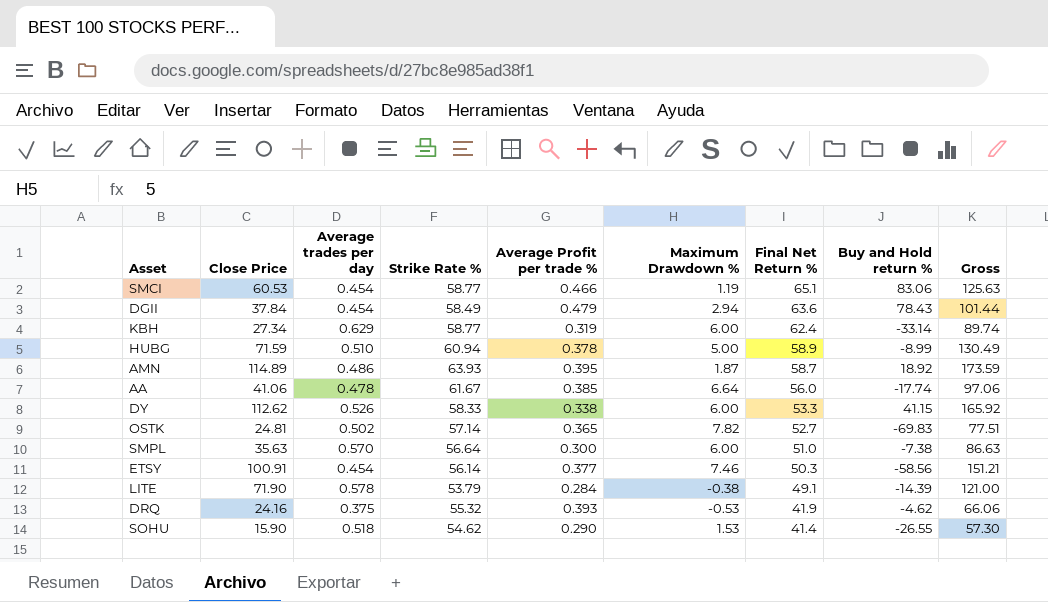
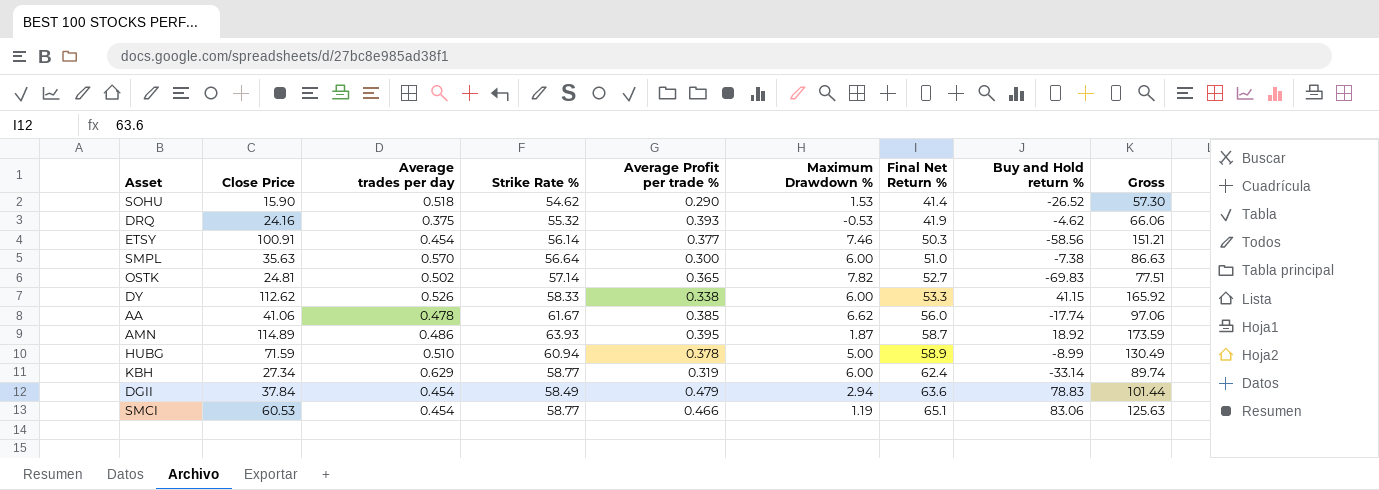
row order: Final Net Return % descending -> Final Net Return % ascending
row LITE: 71.90 | 0.578 | 53.79 | 0.284 | -0.38 | 49.1 | -14.39 | 121.00 -> none
SOHU | Buy and Hold return %: -26.55 -> -26.52
AA | Maximum Drawdown %: 6.64 -> 6.62
DGII | Buy and Hold return %: 78.43 -> 78.83

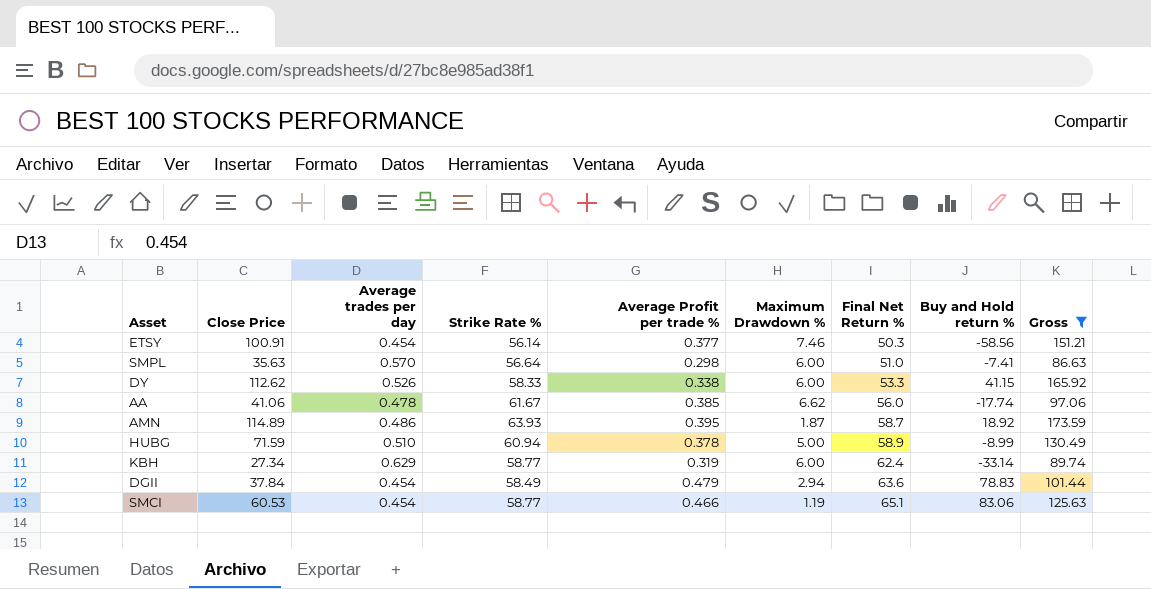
filter: none -> Gross >= 86.63
SMPL | Average Profit per trade %: 0.300 -> 0.298
SMPL | Buy and Hold return %: -7.38 -> -7.41

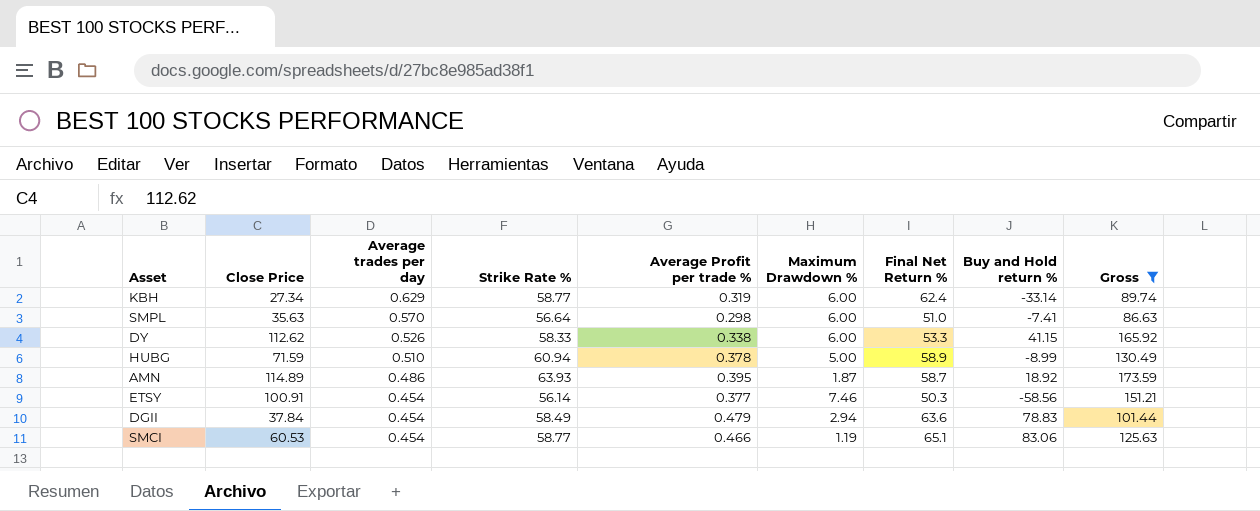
row order: Final Net Return % ascending -> Average trades per day descending
row AA: 41.06 | 0.478 | 61.67 | 0.385 | 6.62 | 56.0 | -17.74 | 97.06 -> none

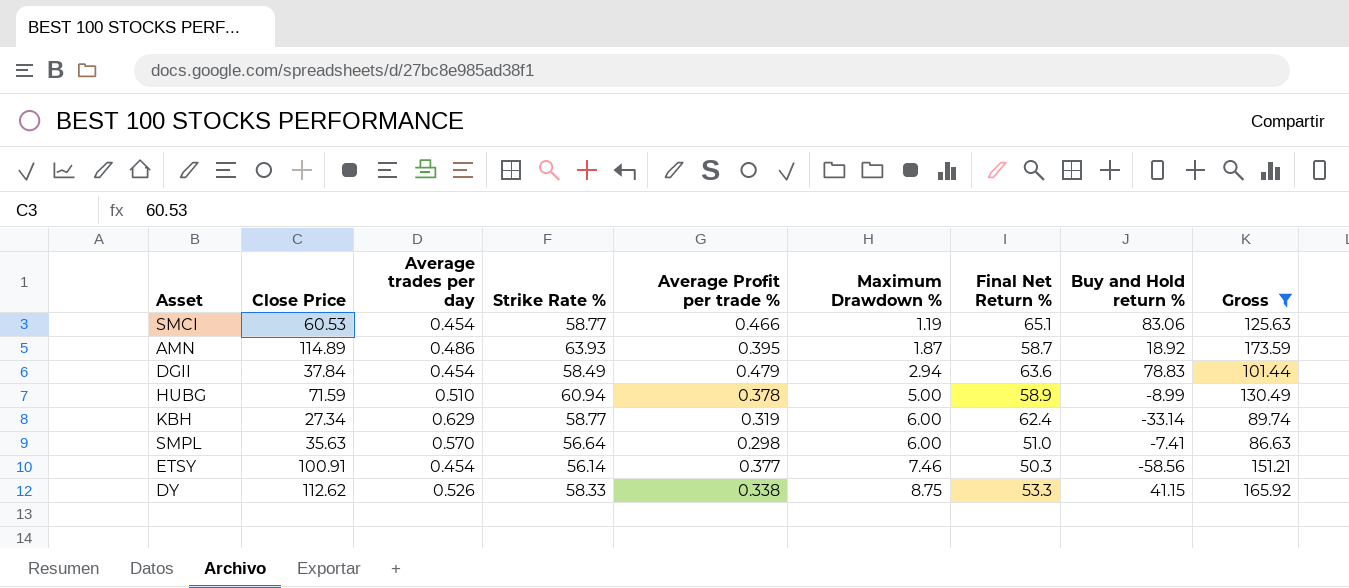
row order: Average trades per day descending -> Maximum Drawdown % ascending
DY | Maximum Drawdown %: 6.00 -> 8.75

